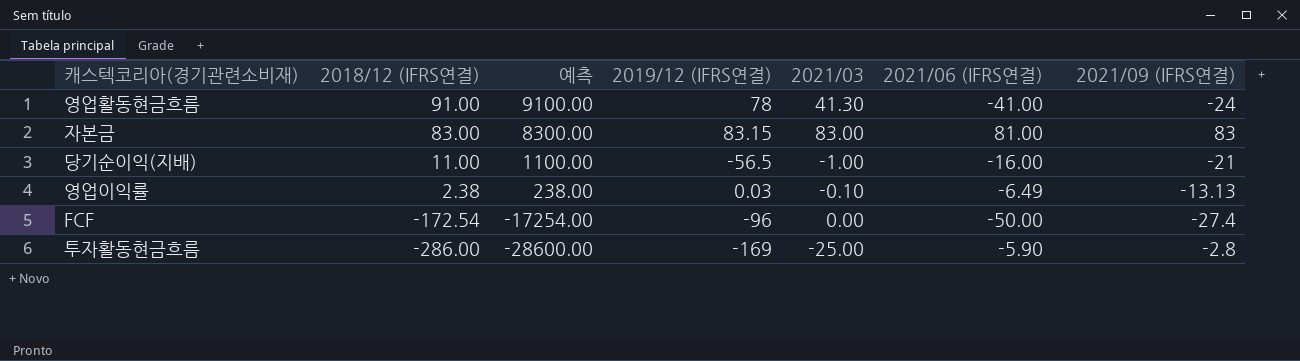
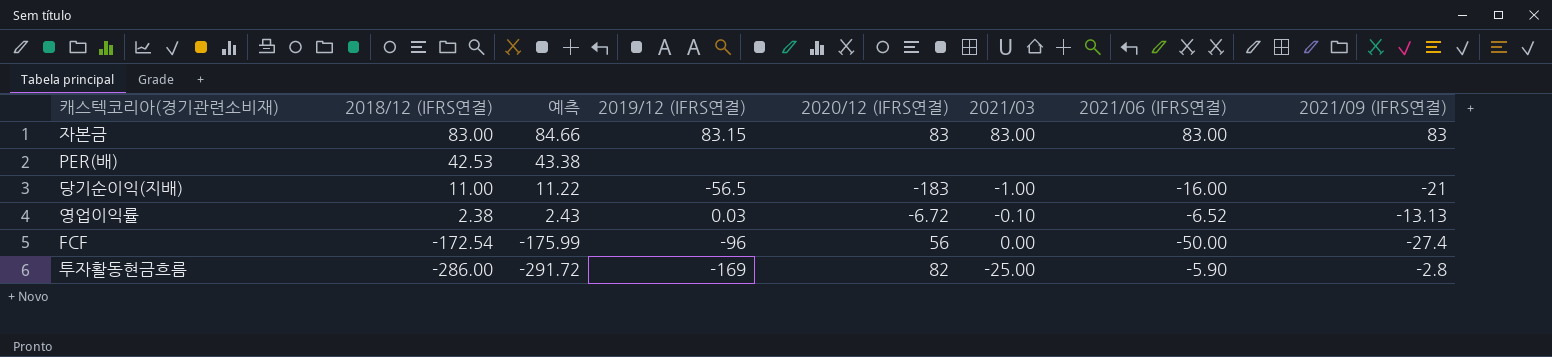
column 예측 | formula: [2018/12 (IFRS연결)] * 100 -> [2018/12 (IFRS연결)] * 1.02
column 2020/12 (IFRS연결) | position: none -> 5
row 영업활동현금흐름: 91.00 | 9100.00 | 78 | 41.30 | -41.00 | -24 -> none
자본금 | 2021/06 (IFRS연결): 81.00 -> 83.00
row PER(배): none -> 42.53 | 43.38 | none | none | none | none | none
영업이익률 | 2021/06 (IFRS연결): -6.49 -> -6.52

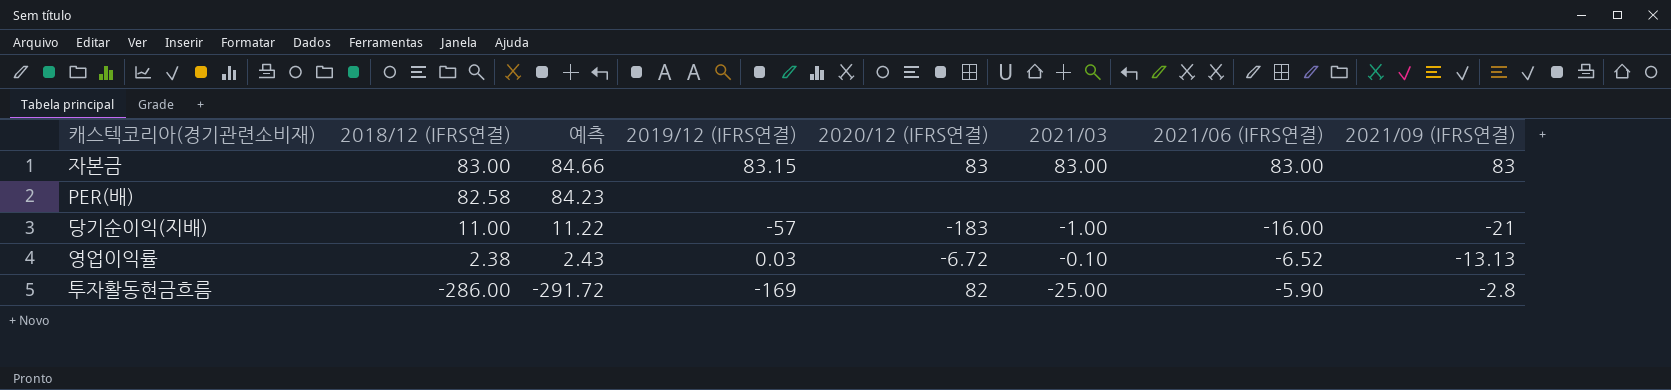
row FCF: -172.54 | -175.99 | -96 | 56 | 0.00 | -50.00 | -27.4 -> none
PER(배) | 2018/12 (IFRS연결): 42.53 -> 82.58
PER(배) | 예측: 43.38 -> 84.23
당기순이익(지배) | 2019/12 (IFRS연결): -56.5 -> -57

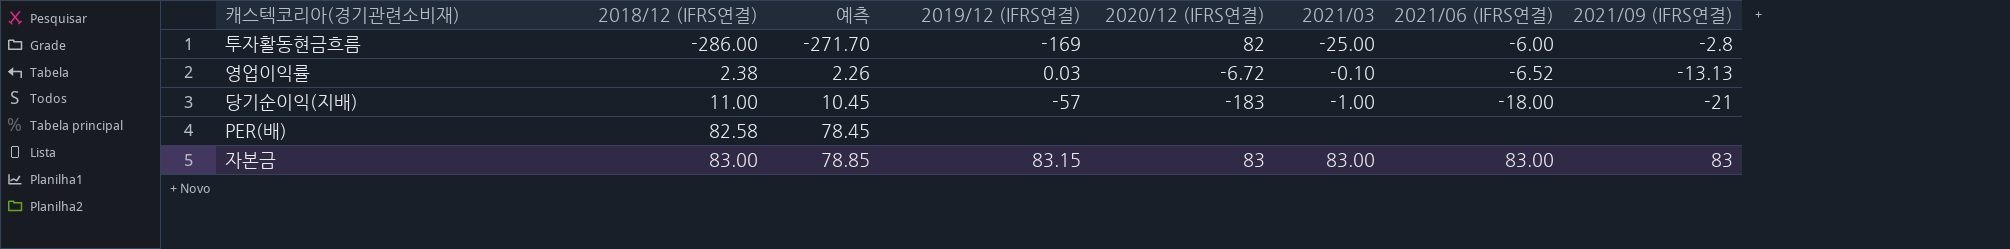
row order: 2018/12 (IFRS연결) descending -> 2018/12 (IFRS연결) ascending
column 예측 | formula: [2018/12 (IFRS연결)] * 1.02 -> [2018/12 (IFRS연결)] * 0.95
투자활동현금흐름 | 2021/06 (IFRS연결): -5.90 -> -6.00
당기순이익(지배) | 2021/06 (IFRS연결): -16.00 -> -18.00

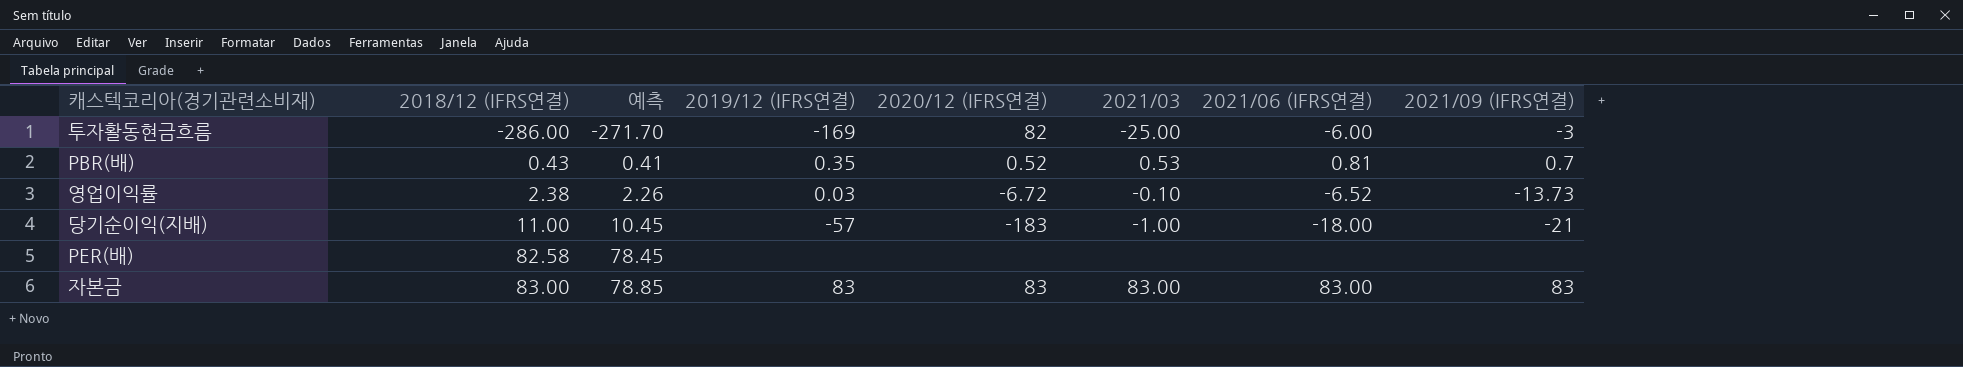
투자활동현금흐름 | 2021/09 (IFRS연결): -2.8 -> -3
row PBR(배): none -> 0.43 | 0.41 | 0.35 | 0.52 | 0.53 | 0.81 | 0.7
영업이익률 | 2021/09 (IFRS연결): -13.13 -> -13.73
자본금 | 2019/12 (IFRS연결): 83.15 -> 83

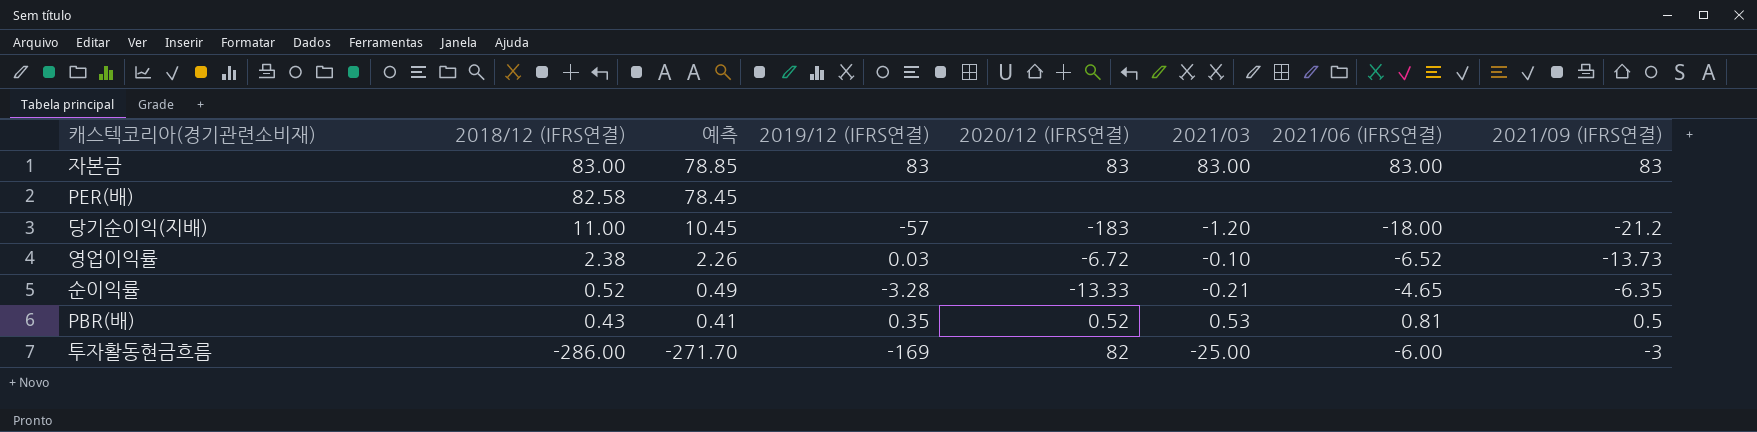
row order: 2018/12 (IFRS연결) ascending -> 2018/12 (IFRS연결) descending
당기순이익(지배) | 2021/03: -1.00 -> -1.20
당기순이익(지배) | 2021/09 (IFRS연결): -21 -> -21.2
row 순이익률: none -> 0.52 | 0.49 | -3.28 | -13.33 | -0.21 | -4.65 | -6.35
PBR(배) | 2021/09 (IFRS연결): 0.7 -> 0.5

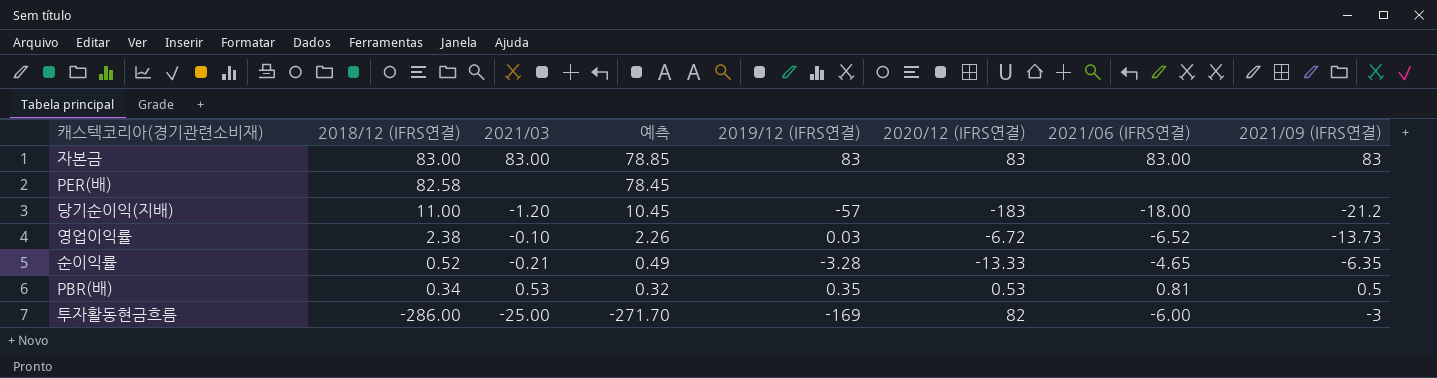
column 2021/03 | position: 6 -> 3
PBR(배) | 2018/12 (IFRS연결): 0.43 -> 0.34
PBR(배) | 예측: 0.41 -> 0.32
PBR(배) | 2020/12 (IFRS연결): 0.52 -> 0.53

